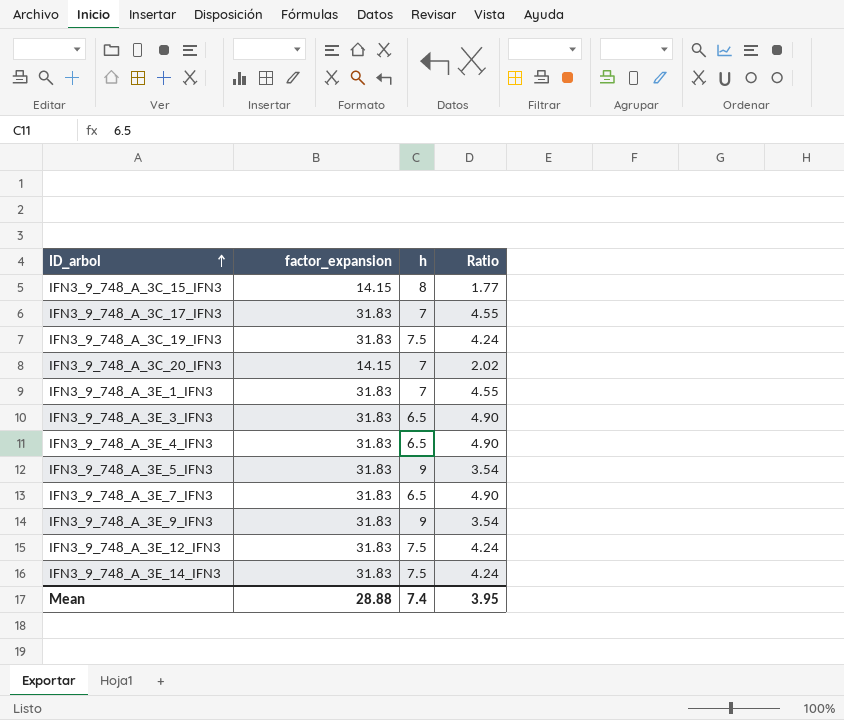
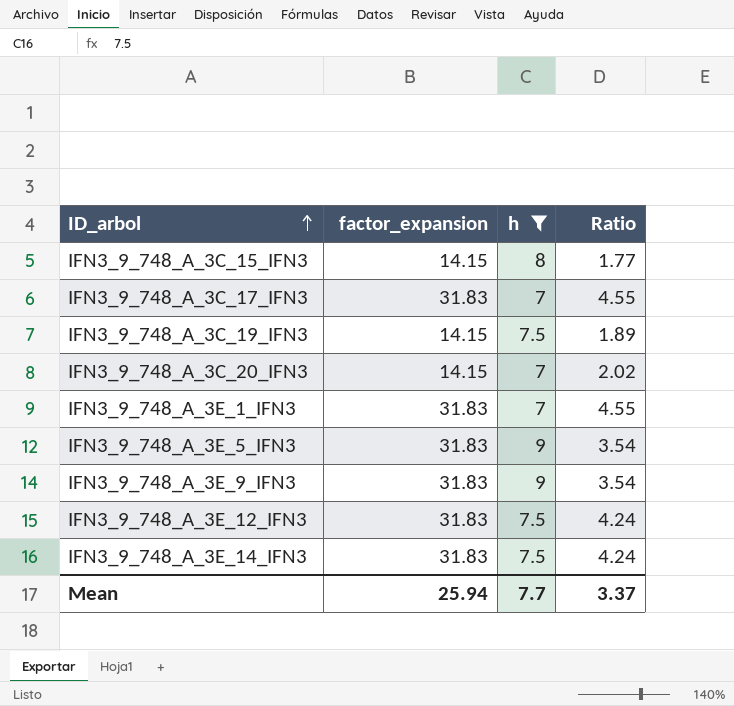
filter: none -> h != 6.5
IFN3_9_748_A_3C_19_IFN3 | factor_expansion: 31.83 -> 14.15
IFN3_9_748_A_3C_19_IFN3 | Ratio: 4.24 -> 1.89
Mean | factor_expansion: 28.88 -> 25.94
Mean | h: 7.4 -> 7.7
Mean | Ratio: 3.95 -> 3.37

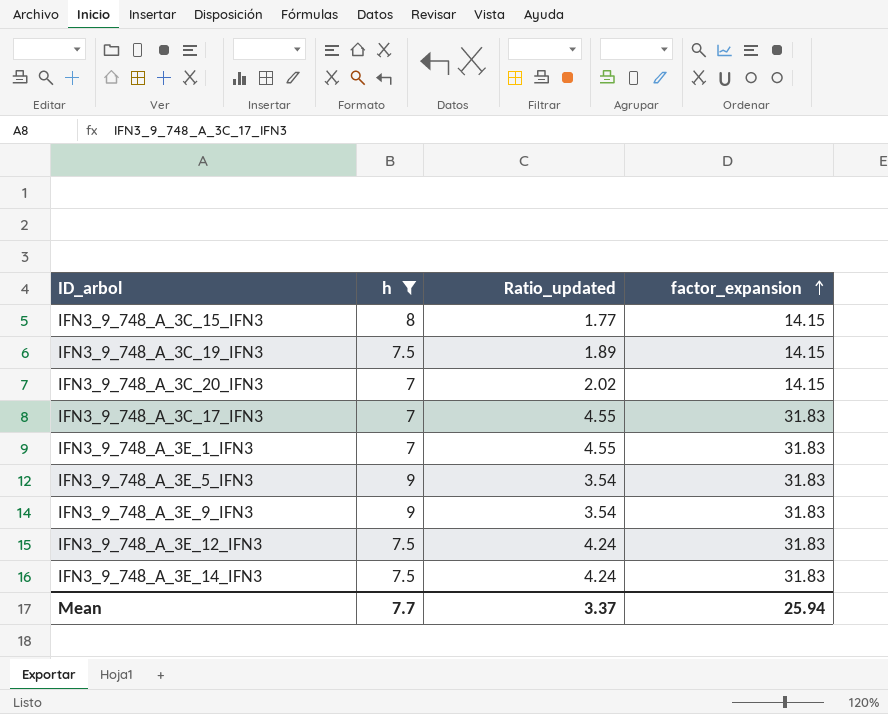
row order: ID_arbol ascending -> factor_expansion ascending
column name: Ratio -> Ratio_updated
column factor_expansion | position: 2 -> 4

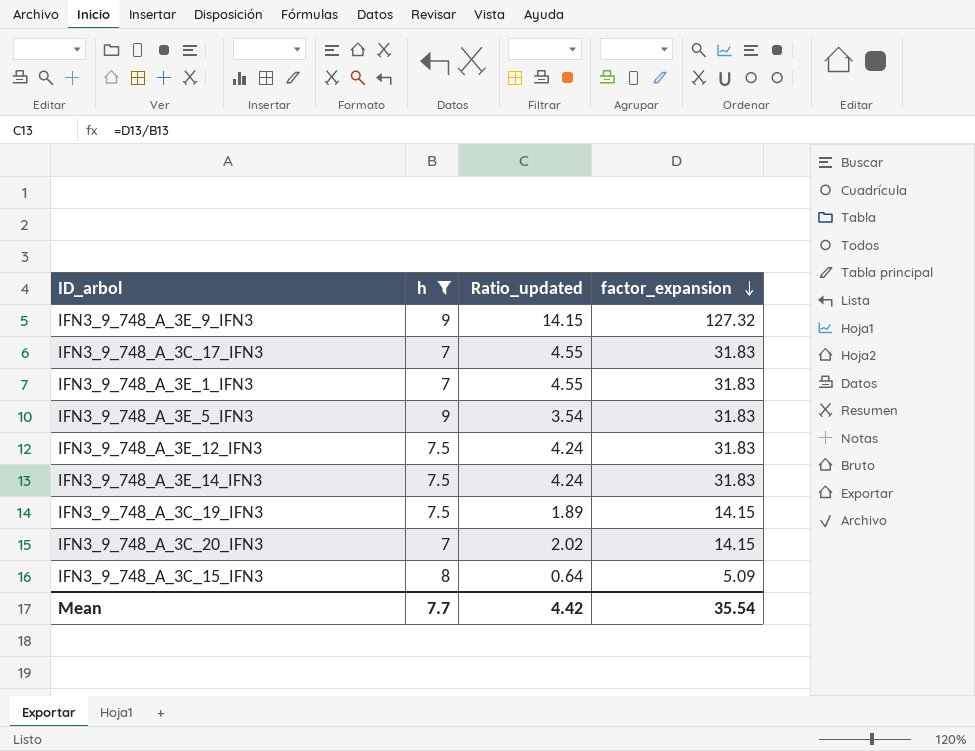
row order: factor_expansion ascending -> factor_expansion descending
IFN3_9_748_A_3E_9_IFN3 | Ratio_updated: 3.54 -> 14.15
IFN3_9_748_A_3E_9_IFN3 | factor_expansion: 31.83 -> 127.32
IFN3_9_748_A_3C_15_IFN3 | Ratio_updated: 1.77 -> 0.64
IFN3_9_748_A_3C_15_IFN3 | factor_expansion: 14.15 -> 5.09
Mean | Ratio_updated: 3.37 -> 4.42
Mean | factor_expansion: 25.94 -> 35.54

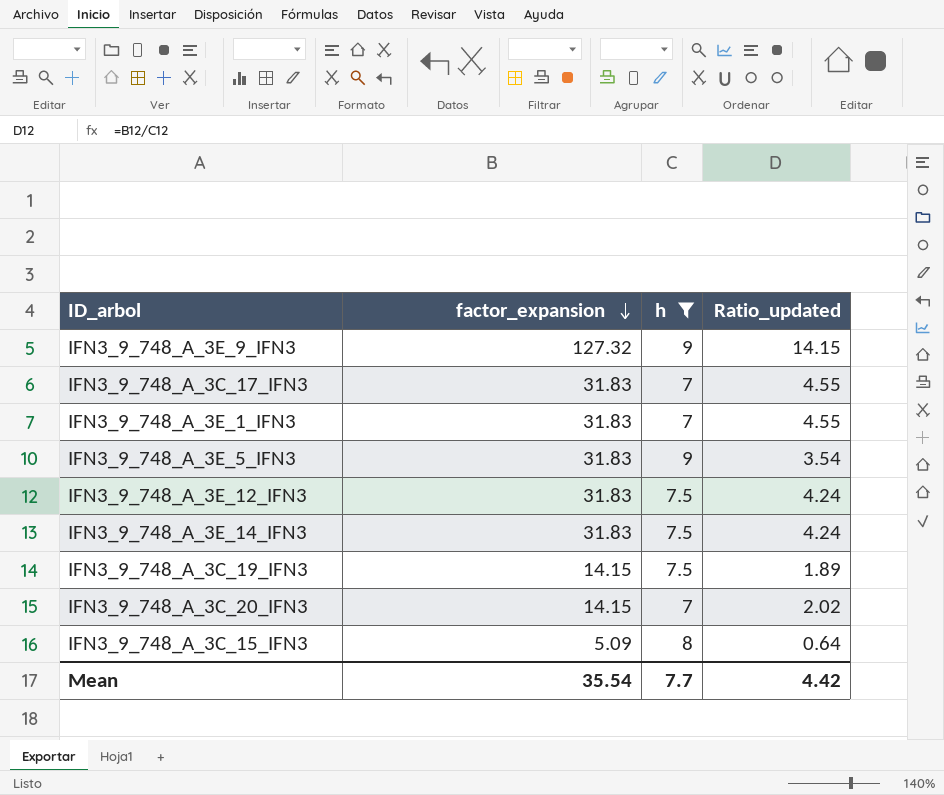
column factor_expansion | position: 4 -> 2

